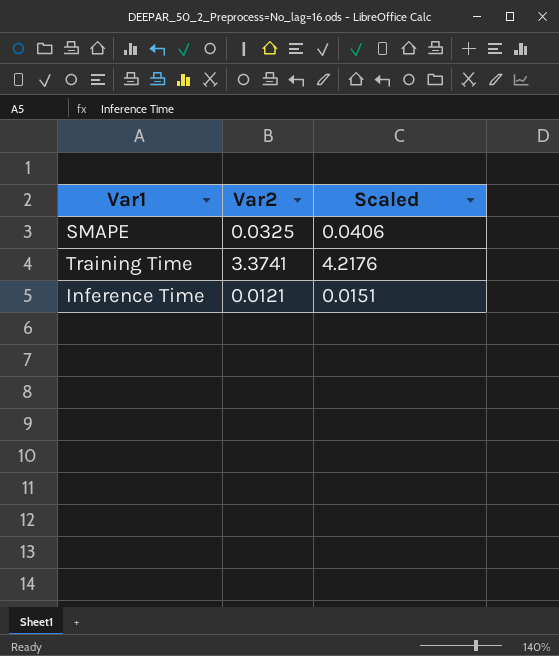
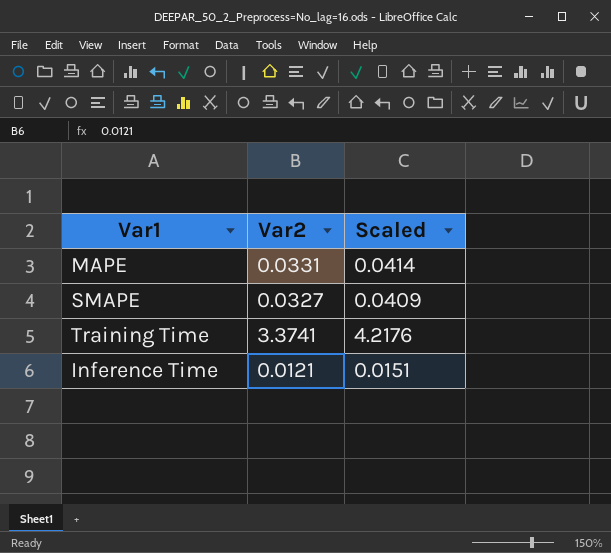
row MAPE: none -> 0.0331 | 0.0414
SMAPE | Var2: 0.0325 -> 0.0327
SMAPE | Scaled: 0.0406 -> 0.0409

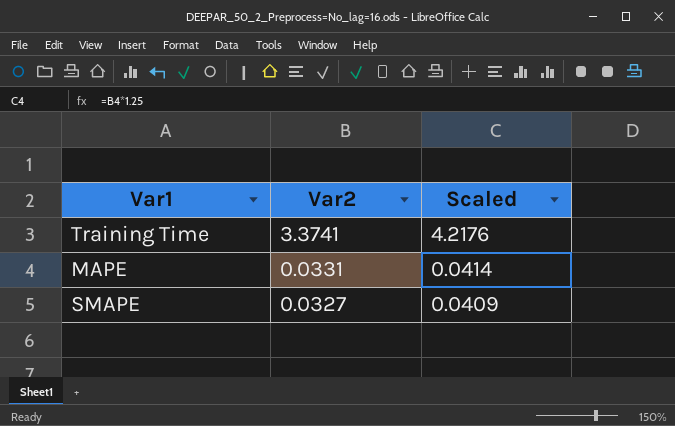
row order: none -> Var2 descending
row Inference Time: 0.0121 | 0.0151 -> none

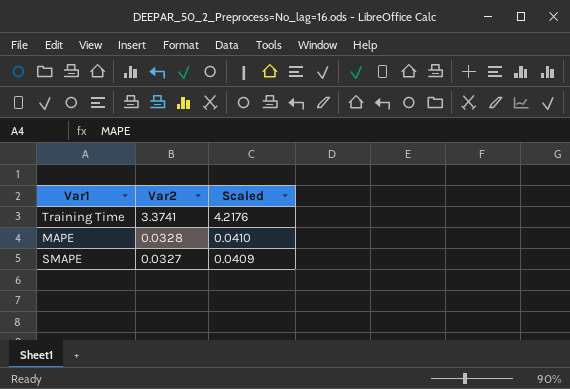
MAPE | Var2: 0.0331 -> 0.0328
MAPE | Scaled: 0.0414 -> 0.0410

